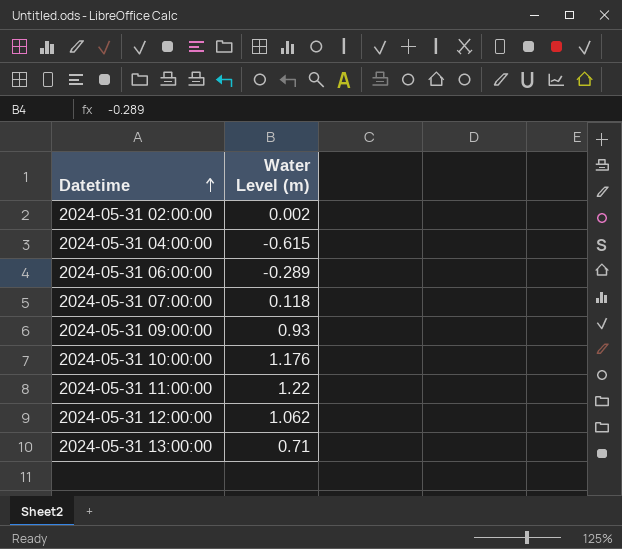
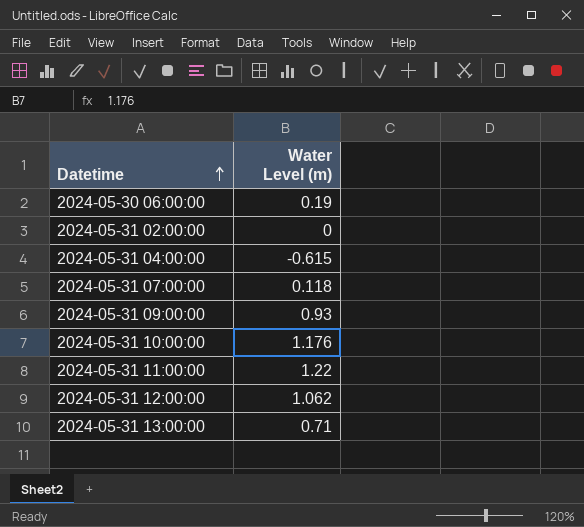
row 2024-05-31 06:00:00: -0.289 -> none
row 2024-05-30 06:00:00: none -> 0.19
2024-05-31 02:00:00 | Water Level (m): 0.002 -> 0

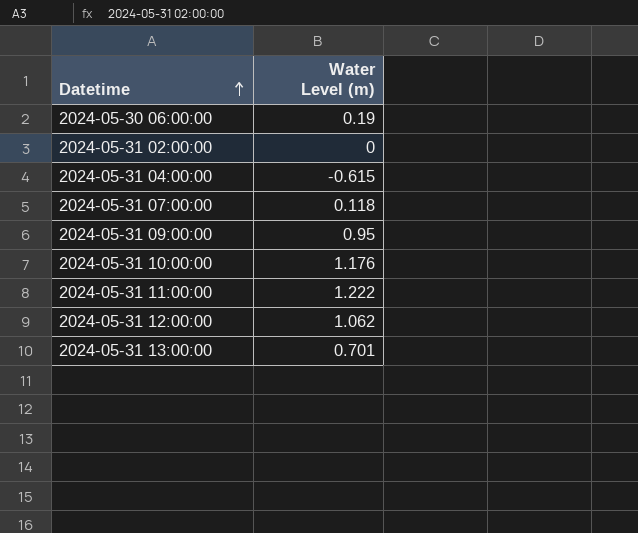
2024-05-31 09:00:00 | Water Level (m): 0.93 -> 0.95
2024-05-31 11:00:00 | Water Level (m): 1.22 -> 1.222
2024-05-31 13:00:00 | Water Level (m): 0.71 -> 0.701

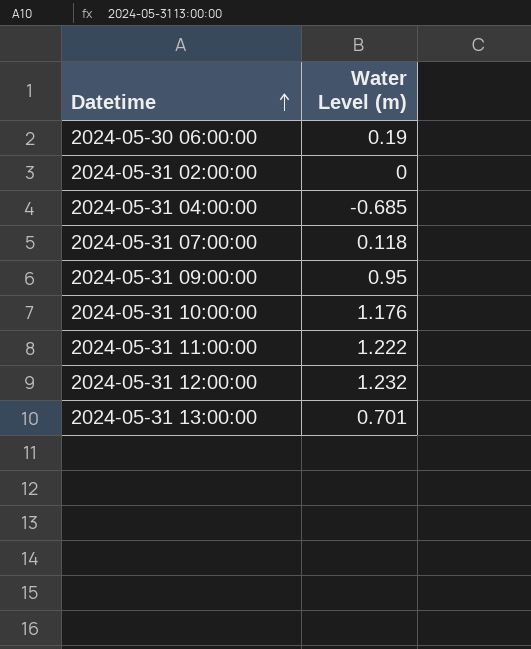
2024-05-31 04:00:00 | Water Level (m): -0.615 -> -0.685
2024-05-31 12:00:00 | Water Level (m): 1.062 -> 1.232

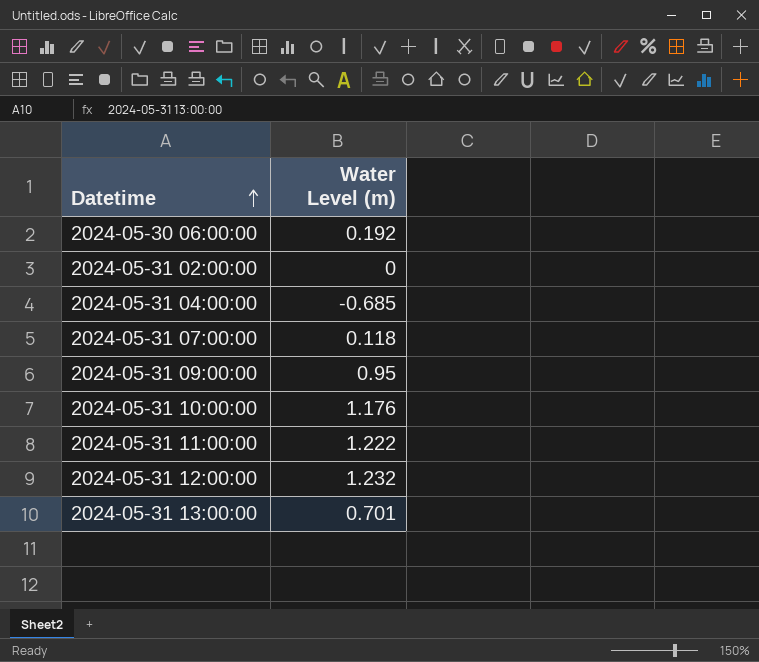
2024-05-30 06:00:00 | Water Level (m): 0.19 -> 0.192

